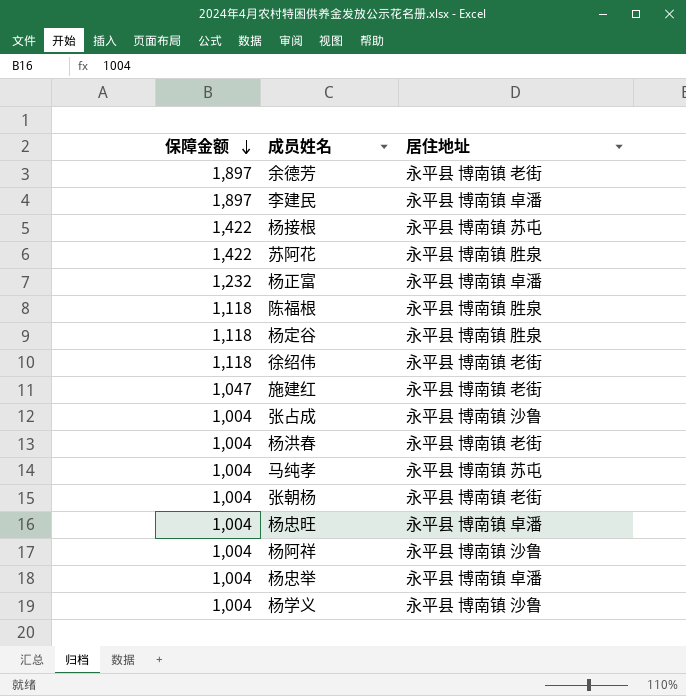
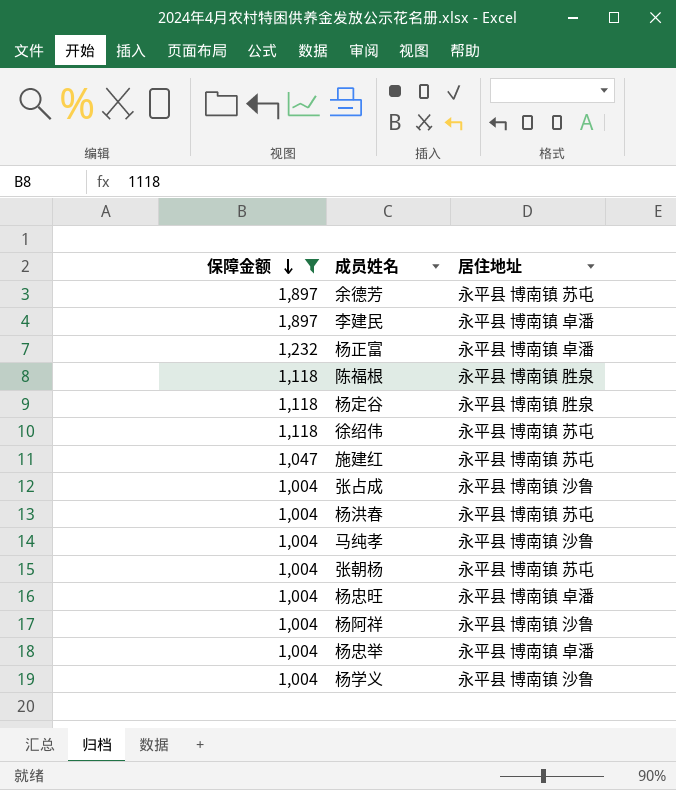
filter: none -> 保障金额 != 1,422
余德芳 | 居住地址: 永平县 博南镇 老街 -> 永平县 博南镇 苏屯
徐绍伟 | 居住地址: 永平县 博南镇 老街 -> 永平县 博南镇 苏屯
施建红 | 居住地址: 永平县 博南镇 老街 -> 永平县 博南镇 苏屯
杨洪春 | 居住地址: 永平县 博南镇 老街 -> 永平县 博南镇 苏屯
马纯孝 | 居住地址: 永平县 博南镇 苏屯 -> 永平县 博南镇 沙鲁
张朝杨 | 居住地址: 永平县 博南镇 老街 -> 永平县 博南镇 苏屯

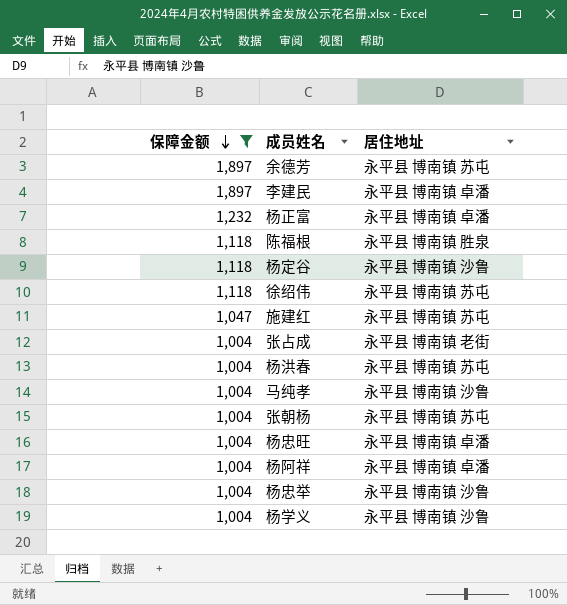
杨定谷 | 居住地址: 永平县 博南镇 胜泉 -> 永平县 博南镇 沙鲁
张占成 | 居住地址: 永平县 博南镇 沙鲁 -> 永平县 博南镇 老街
杨阿祥 | 居住地址: 永平县 博南镇 沙鲁 -> 永平县 博南镇 卓潘
杨忠举 | 居住地址: 永平县 博南镇 卓潘 -> 永平县 博南镇 沙鲁

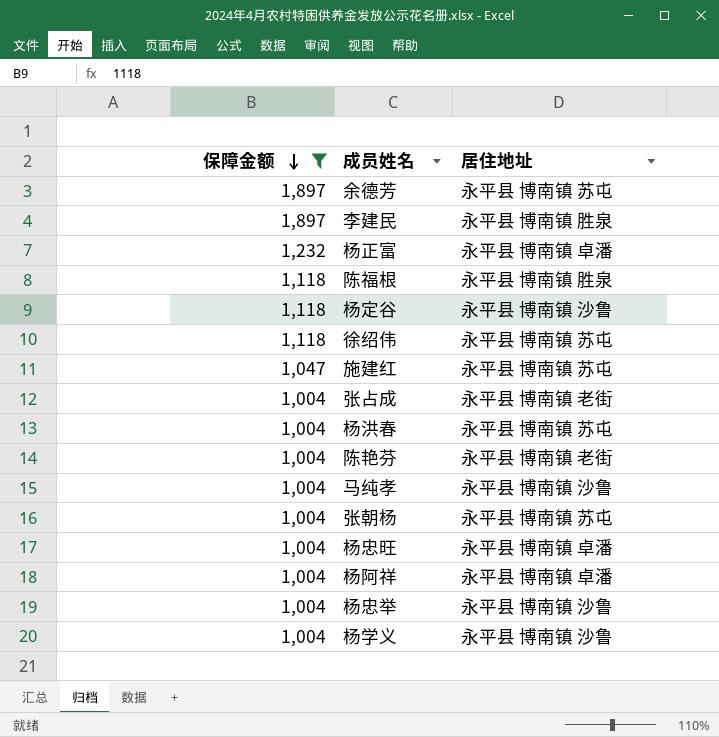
李建民 | 居住地址: 永平县 博南镇 卓潘 -> 永平县 博南镇 胜泉
row 陈艳芬: none -> 1,004 | 永平县 博南镇 老街

